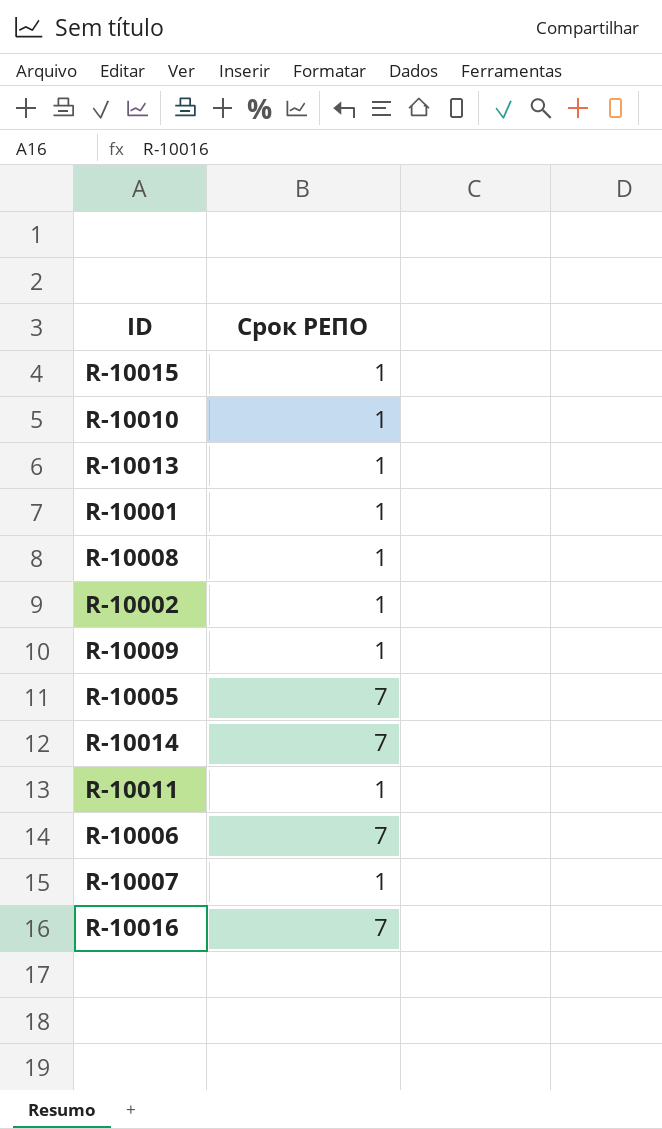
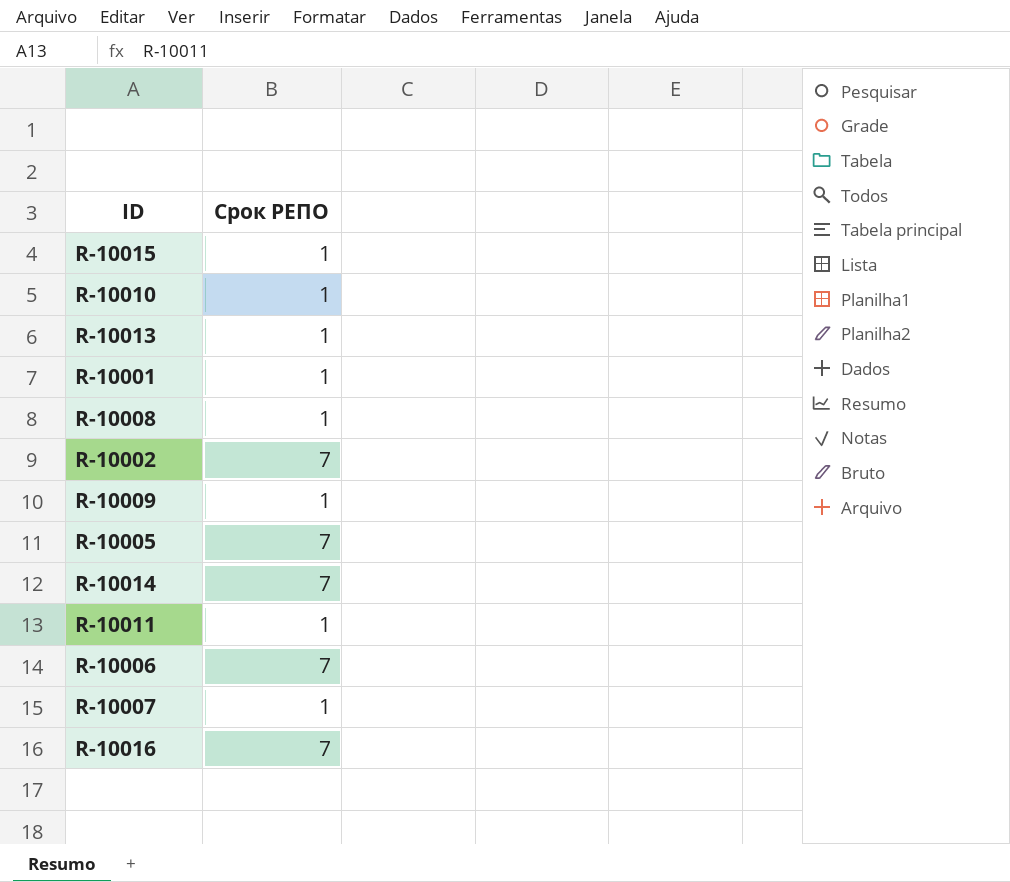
R-10002 | Срок РЕПО: 1 -> 7

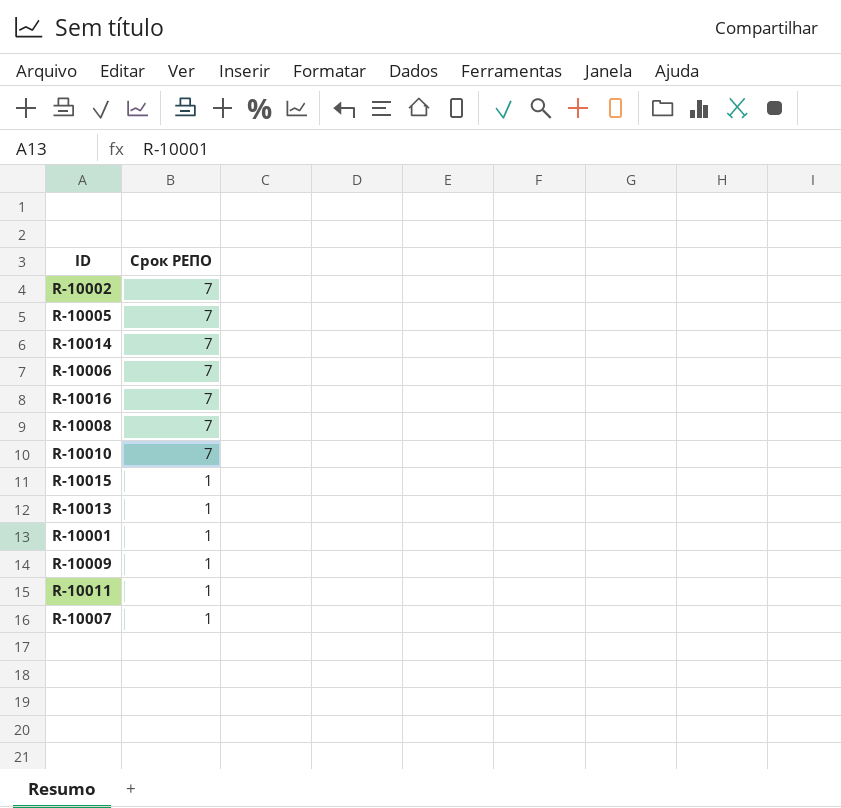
row order: none -> Срок РЕПО descending
R-10008 | Срок РЕПО: 1 -> 7
R-10010 | Срок РЕПО: 1 -> 7

